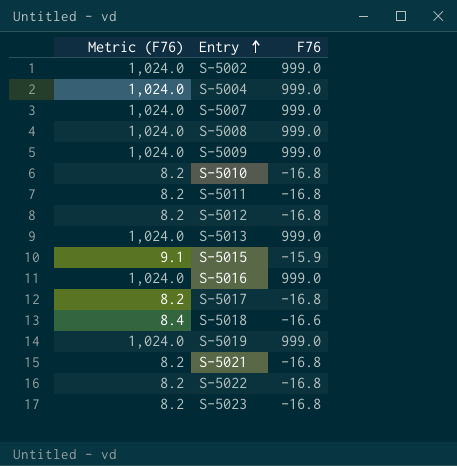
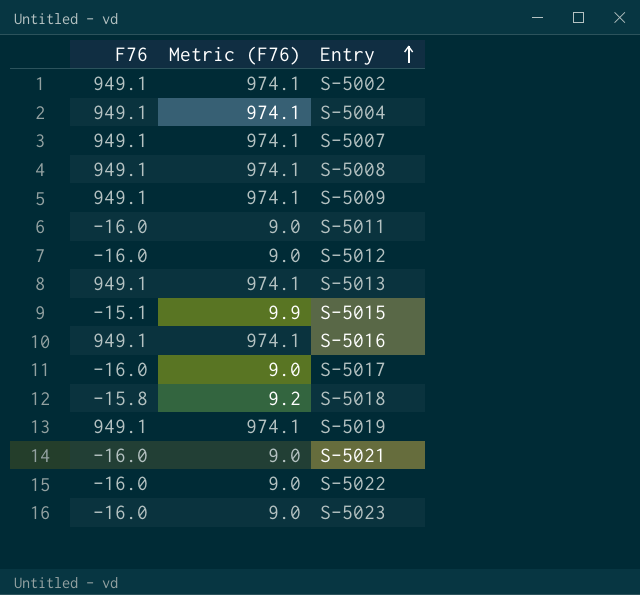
column F76 | position: 3 -> 1
row S-5010: 8.2 | -16.8 -> none
S-5002 | F76: 999.0 -> 949.1
S-5002 | Metric (F76): 1,024.0 -> 974.1
S-5004 | F76: 999.0 -> 949.1
S-5004 | Metric (F76): 1,024.0 -> 974.1
S-5007 | F76: 999.0 -> 949.1
S-5007 | Metric (F76): 1,024.0 -> 974.1
S-5008 | F76: 999.0 -> 949.1
S-5008 | Metric (F76): 1,024.0 -> 974.1
S-5009 | F76: 999.0 -> 949.1
S-5009 | Metric (F76): 1,024.0 -> 974.1
S-5011 | F76: -16.8 -> -16.0
S-5011 | Metric (F76): 8.2 -> 9.0
S-5012 | F76: -16.8 -> -16.0
S-5012 | Metric (F76): 8.2 -> 9.0
S-5013 | F76: 999.0 -> 949.1
S-5013 | Metric (F76): 1,024.0 -> 974.1
S-5015 | F76: -15.9 -> -15.1
S-5015 | Metric (F76): 9.1 -> 9.9
S-5016 | F76: 999.0 -> 949.1
S-5016 | Metric (F76): 1,024.0 -> 974.1
S-5017 | F76: -16.8 -> -16.0
S-5017 | Metric (F76): 8.2 -> 9.0
S-5018 | F76: -16.6 -> -15.8
S-5018 | Metric (F76): 8.4 -> 9.2
S-5019 | F76: 999.0 -> 949.1
S-5019 | Metric (F76): 1,024.0 -> 974.1
S-5021 | F76: -16.8 -> -16.0
S-5021 | Metric (F76): 8.2 -> 9.0
S-5022 | F76: -16.8 -> -16.0
S-5022 | Metric (F76): 8.2 -> 9.0
S-5023 | F76: -16.8 -> -16.0
S-5023 | Metric (F76): 8.2 -> 9.0

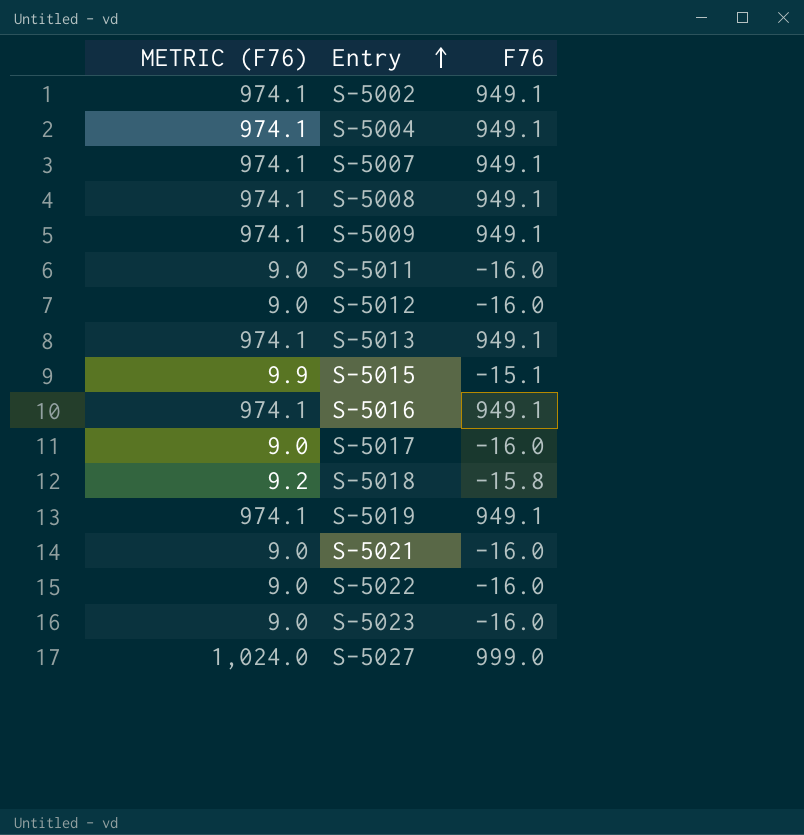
column name: Metric (F76) -> METRIC (F76)
column F76 | position: 1 -> 3
row S-5027: none -> 1,024.0 | 999.0

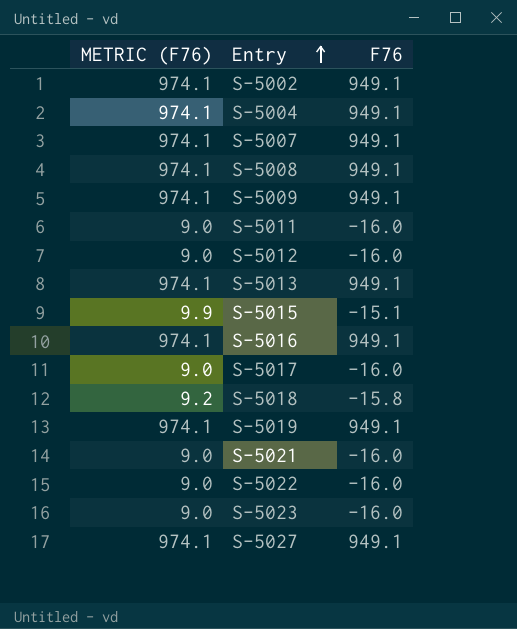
S-5027 | METRIC (F76): 1,024.0 -> 974.1
S-5027 | F76: 999.0 -> 949.1

